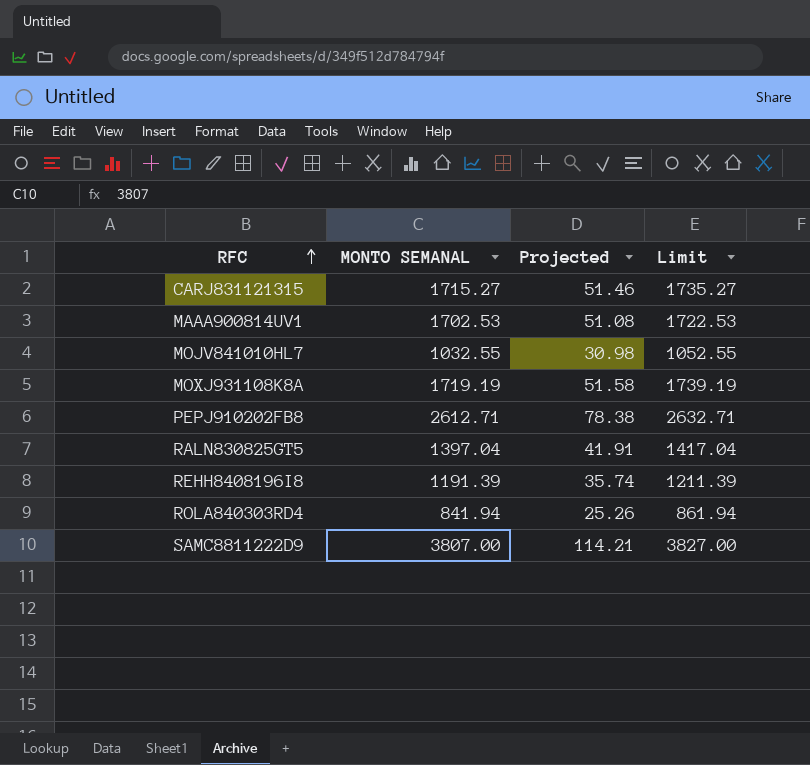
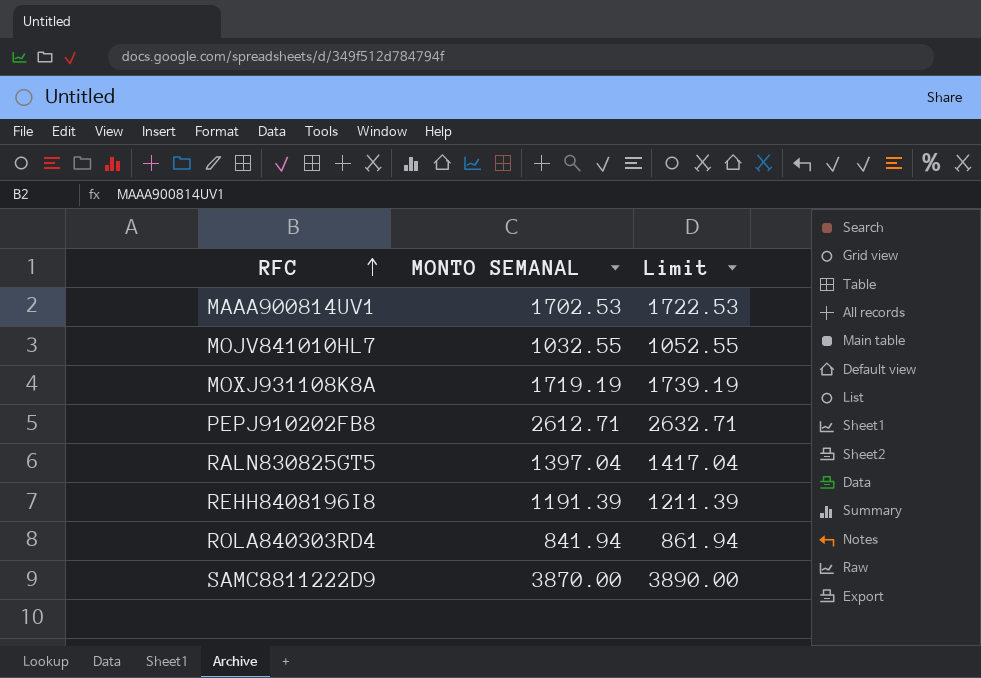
column Projected | formula: [MONTO SEMANAL] * 0.03 -> none
row CARJ831121315: 1715.27 | 51.46 | 1735.27 -> none
SAMC8811222D9 | MONTO SEMANAL: 3807.00 -> 3870.00
SAMC8811222D9 | Limit: 3827.00 -> 3890.00

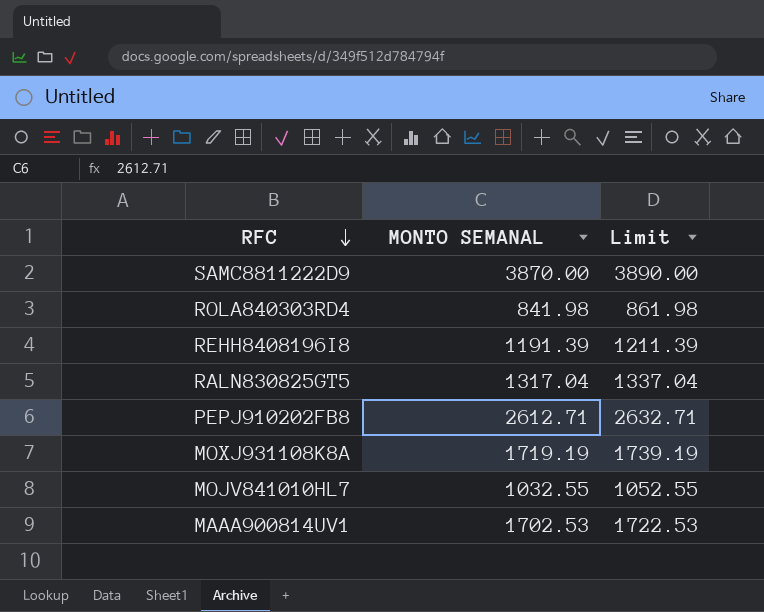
row order: RFC ascending -> RFC descending
ROLA840303RD4 | MONTO SEMANAL: 841.94 -> 841.98
ROLA840303RD4 | Limit: 861.94 -> 861.98
RALN830825GT5 | MONTO SEMANAL: 1397.04 -> 1317.04
RALN830825GT5 | Limit: 1417.04 -> 1337.04

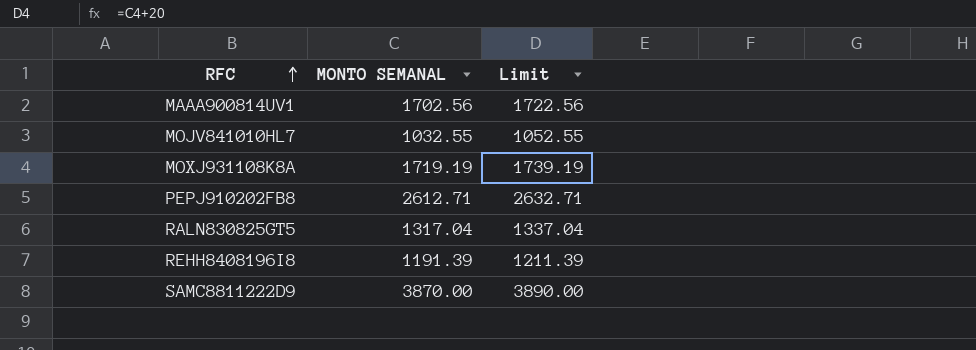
row order: RFC descending -> RFC ascending
row ROLA840303RD4: 841.98 | 861.98 -> none
MAAA900814UV1 | MONTO SEMANAL: 1702.53 -> 1702.56
MAAA900814UV1 | Limit: 1722.53 -> 1722.56

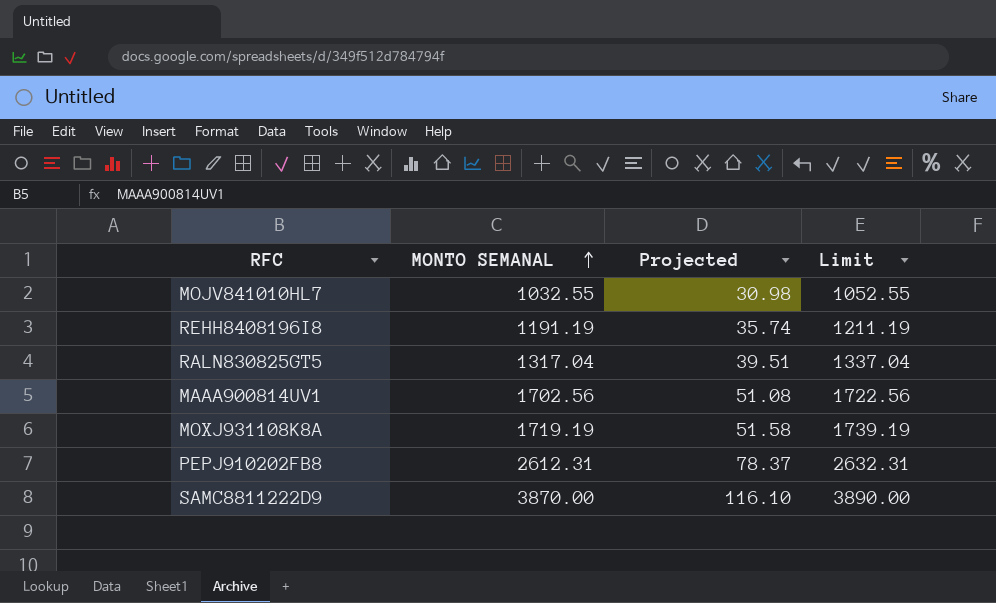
row order: RFC ascending -> MONTO SEMANAL ascending
column Projected | formula: none -> [MONTO SEMANAL] * 0.03
REHH8408196I8 | MONTO SEMANAL: 1191.39 -> 1191.19
REHH8408196I8 | Limit: 1211.39 -> 1211.19
PEPJ910202FB8 | MONTO SEMANAL: 2612.71 -> 2612.31
PEPJ910202FB8 | Limit: 2632.71 -> 2632.31

